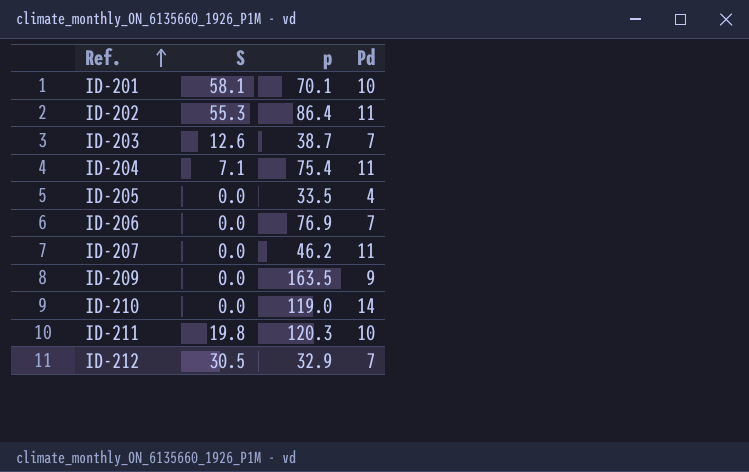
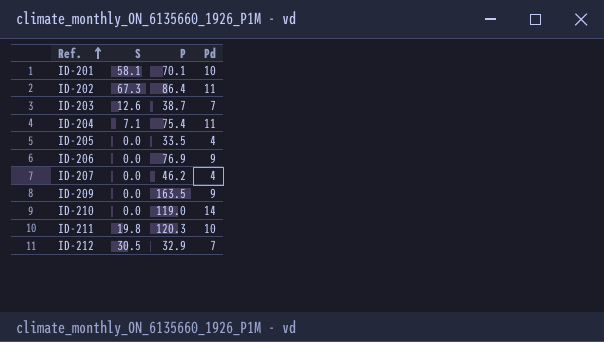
column name: p -> P
ID-202 | S: 55.3 -> 67.3
ID-206 | Pd: 7 -> 9
ID-207 | Pd: 11 -> 4

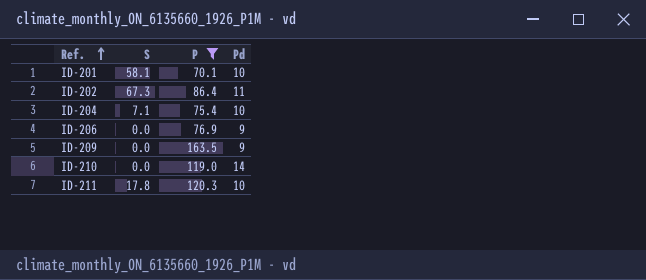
filter: none -> P >= 70.1
ID-204 | Pd: 11 -> 10
ID-211 | S: 19.8 -> 17.8

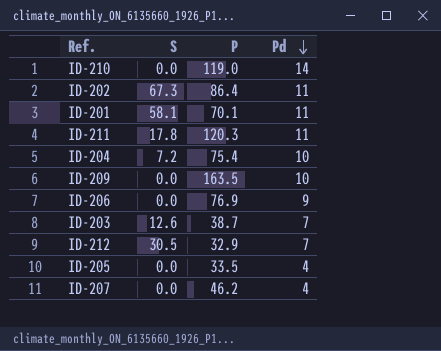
filter: P >= 70.1 -> none
row order: Ref. ascending -> Pd descending
ID-201 | Pd: 10 -> 11
ID-211 | Pd: 10 -> 11
ID-204 | S: 7.1 -> 7.2
ID-209 | Pd: 9 -> 10

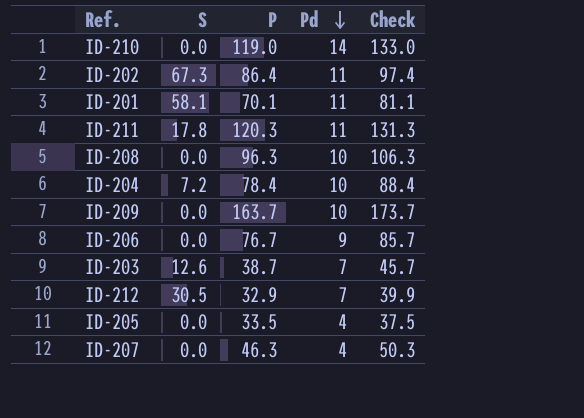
column Check | formula: none -> [P] + [Pd]
row ID-208: none -> 0.0 | 96.3 | 10 | 106.3
ID-204 | P: 75.4 -> 78.4
ID-209 | P: 163.5 -> 163.7
ID-206 | P: 76.9 -> 76.7
ID-207 | P: 46.2 -> 46.3

